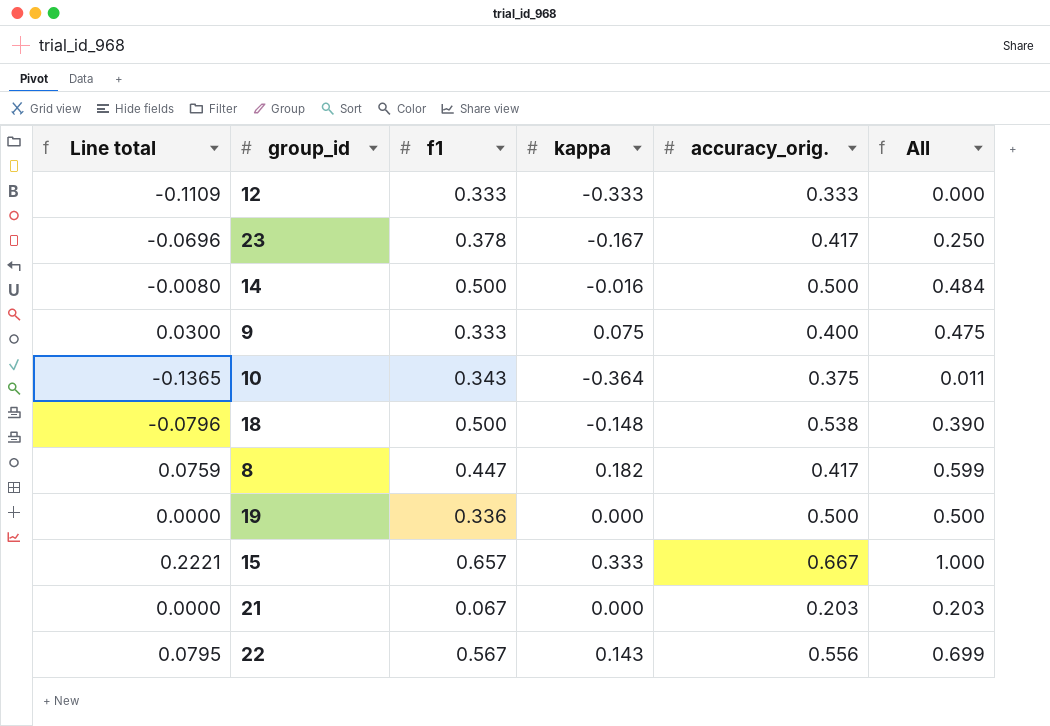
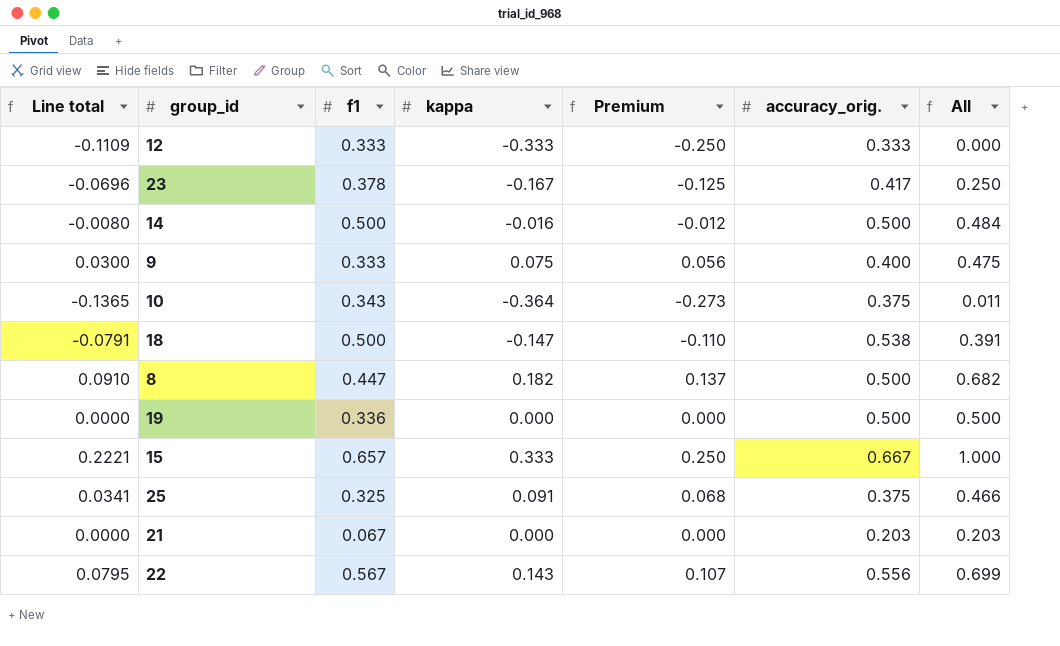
column Premium | formula: none -> [kappa] * 0.75
18 | Line total: -0.0796 -> -0.0791
18 | kappa: -0.148 -> -0.147
18 | All: 0.390 -> 0.391
8 | Line total: 0.0759 -> 0.0910
8 | accuracy_orig.: 0.417 -> 0.500
8 | All: 0.599 -> 0.682
row 25: none -> 0.0341 | 0.325 | 0.091 | 0.068 | 0.375 | 0.466

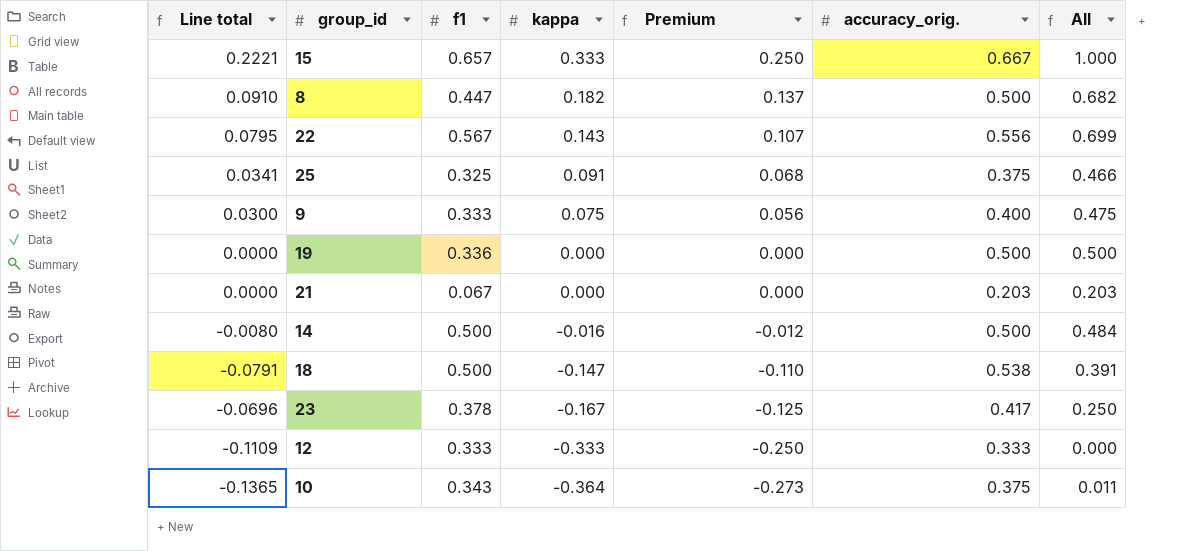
row order: none -> kappa descending

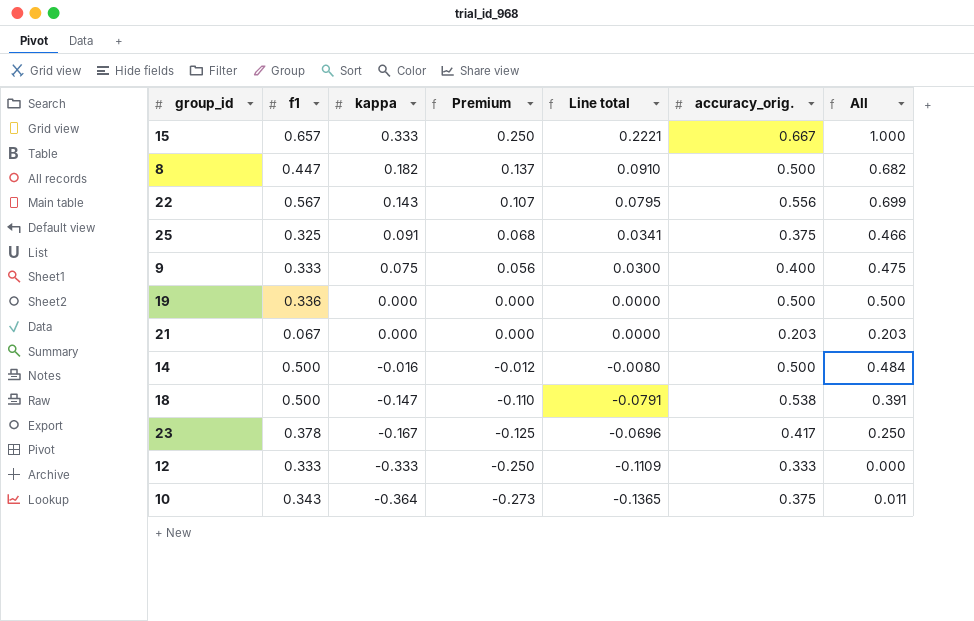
column Line total | position: 1 -> 5

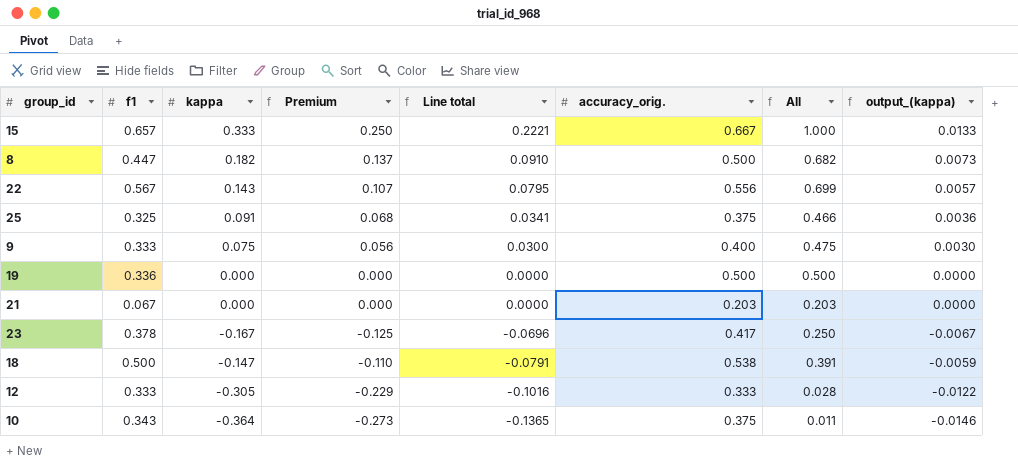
row order: kappa descending -> Line total descending
column output_(kappa) | formula: none -> [kappa] * 0.04
row 14: 0.500 | -0.016 | -0.012 | -0.0080 | 0.500 | 0.484 -> none
12 | kappa: -0.333 -> -0.305
12 | Premium: -0.250 -> -0.229
12 | Line total: -0.1109 -> -0.1016
12 | All: 0.000 -> 0.028

